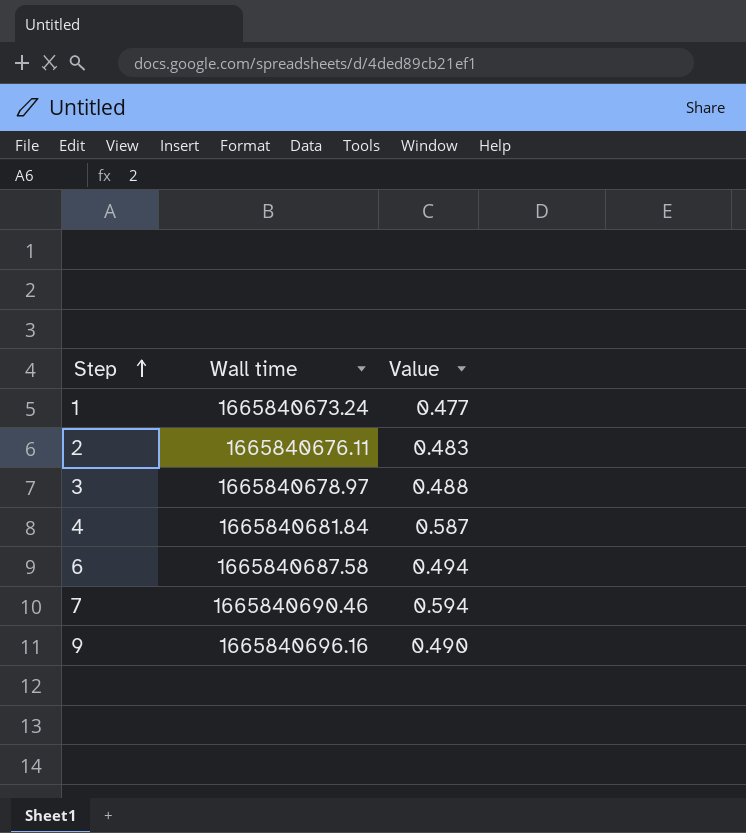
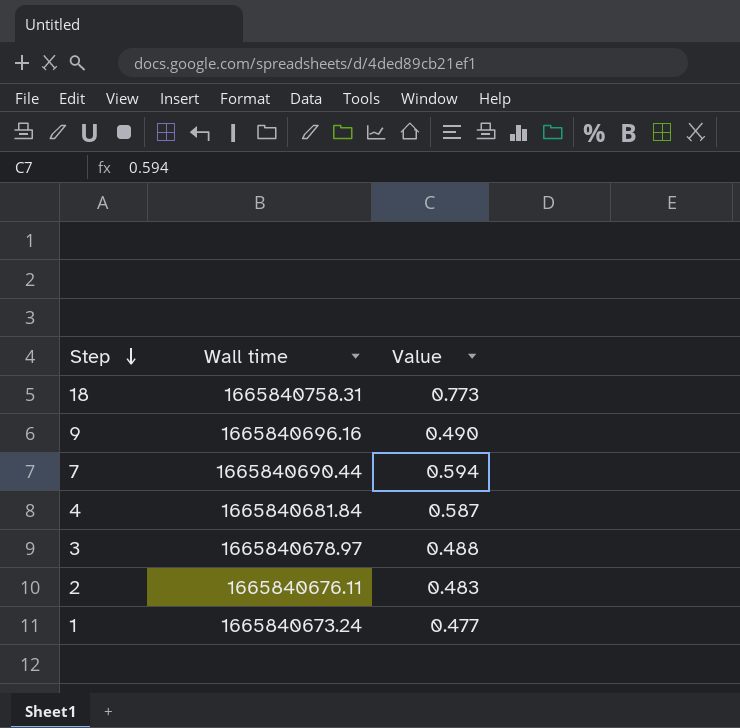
row order: Step ascending -> Step descending
row 6: 1665840687.58 | 0.494 -> none
row 18: none -> 1665840758.31 | 0.773
7 | Wall time: 1665840690.46 -> 1665840690.44

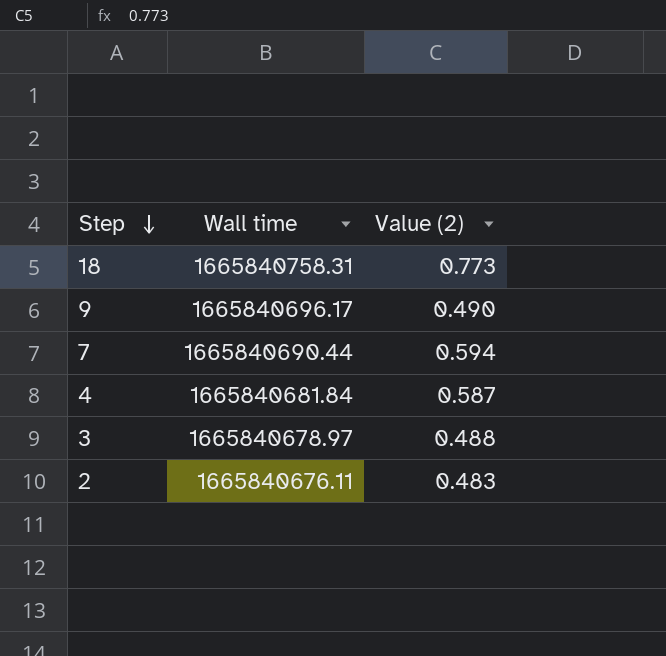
column name: Value -> Value (2)
row 1: 1665840673.24 | 0.477 -> none
9 | Wall time: 1665840696.16 -> 1665840696.17

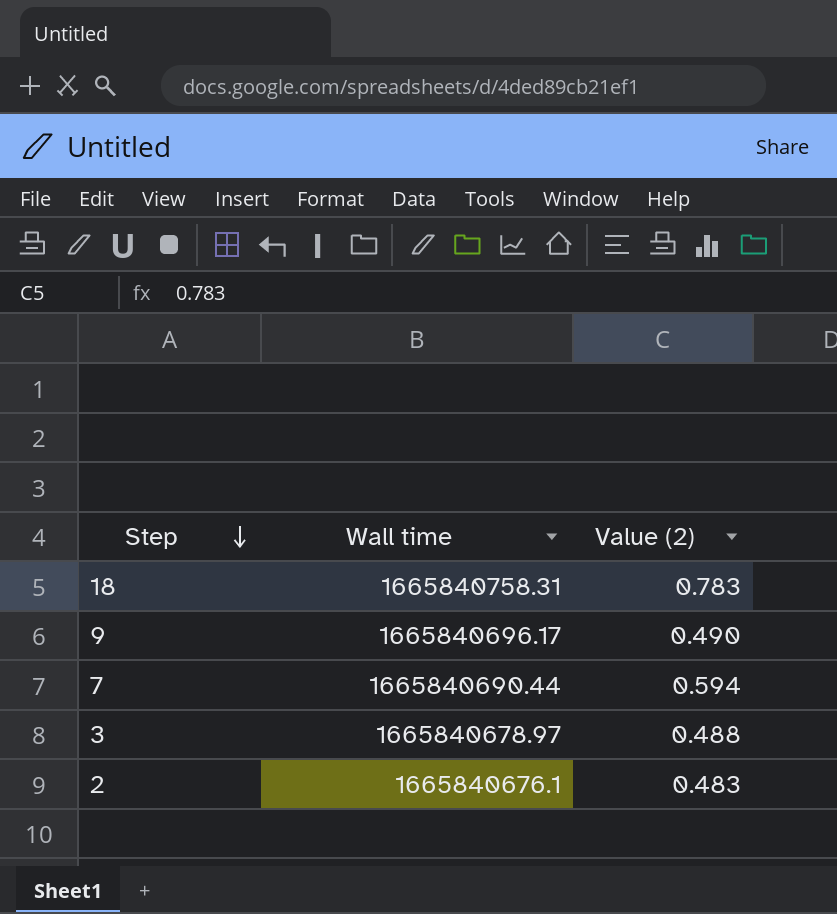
row 4: 1665840681.84 | 0.587 -> none
18 | Value (2): 0.773 -> 0.783
2 | Wall time: 1665840676.11 -> 1665840676.1

